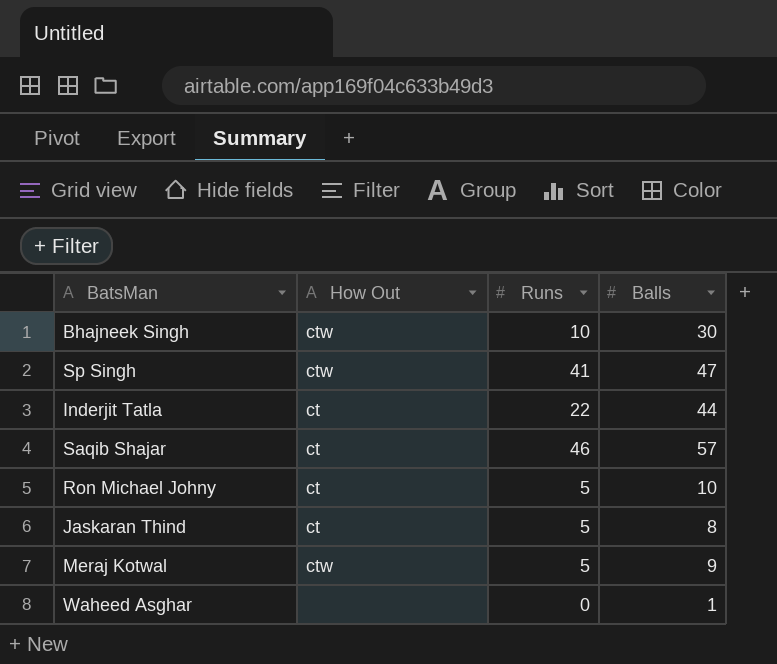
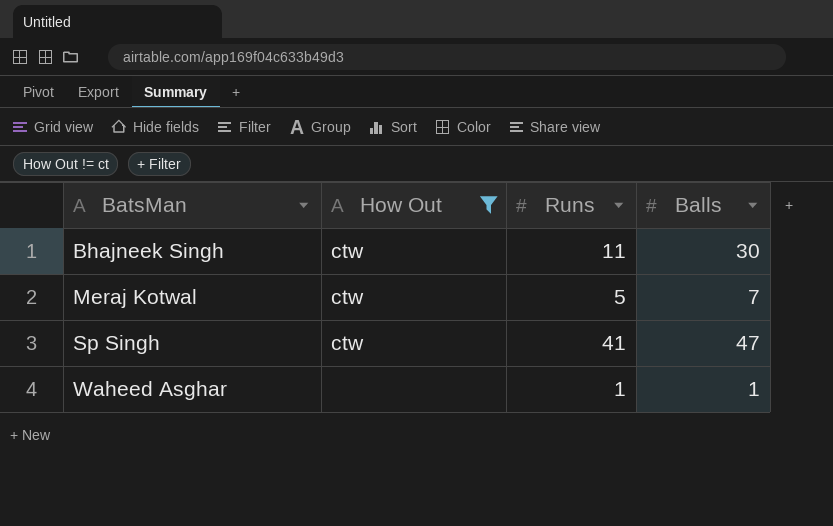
filter: none -> How Out != ct
row order: none -> BatsMan ascending
Bhajneek Singh | Runs: 10 -> 11
Meraj Kotwal | Balls: 9 -> 7
Waheed Asghar | Runs: 0 -> 1

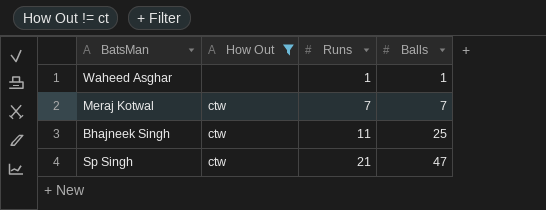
row order: BatsMan ascending -> Runs ascending
Meraj Kotwal | Runs: 5 -> 7
Bhajneek Singh | Balls: 30 -> 25
Sp Singh | Runs: 41 -> 21

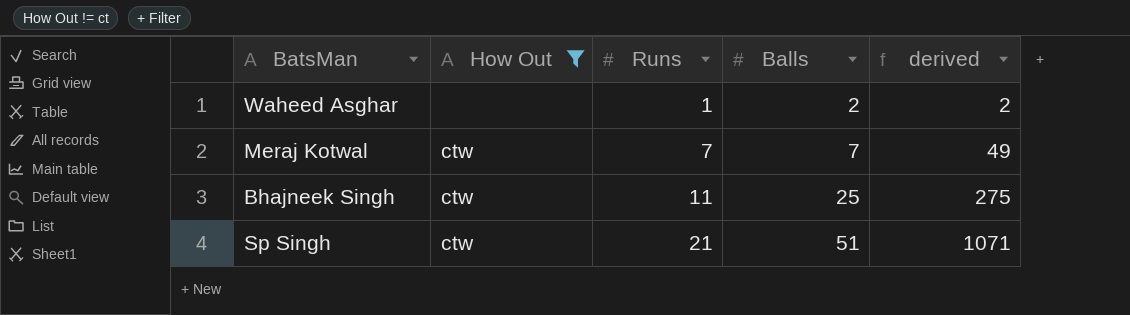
column derived | formula: none -> [Runs] * [Balls]
Waheed Asghar | Balls: 1 -> 2
Sp Singh | Balls: 47 -> 51

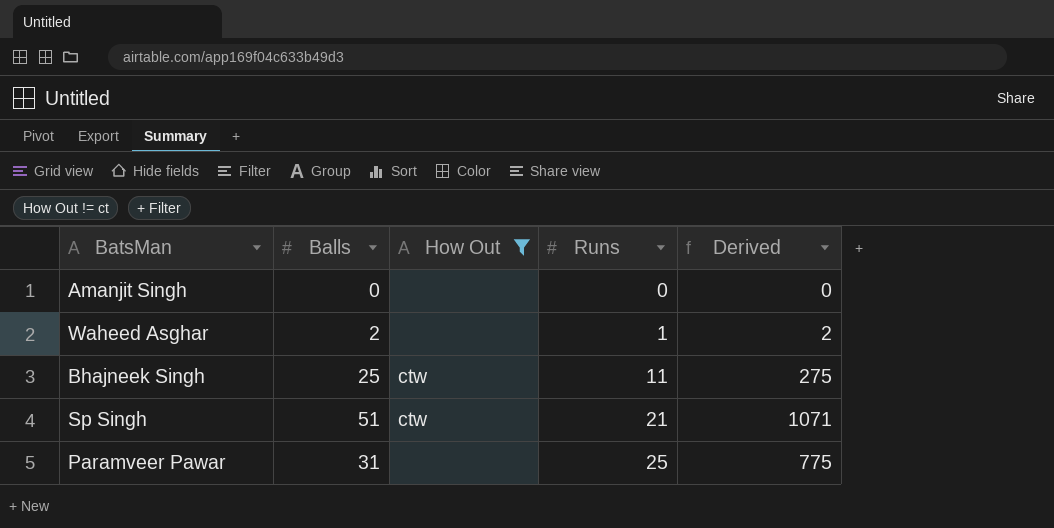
column Balls | position: 4 -> 2
column name: derived -> Derived
row Meraj Kotwal: ctw | 7 | 7 | 49 -> none
row Amanjit Singh: none -> 0 | none | 0 | 0
row Paramveer Pawar: none -> 31 | none | 25 | 775

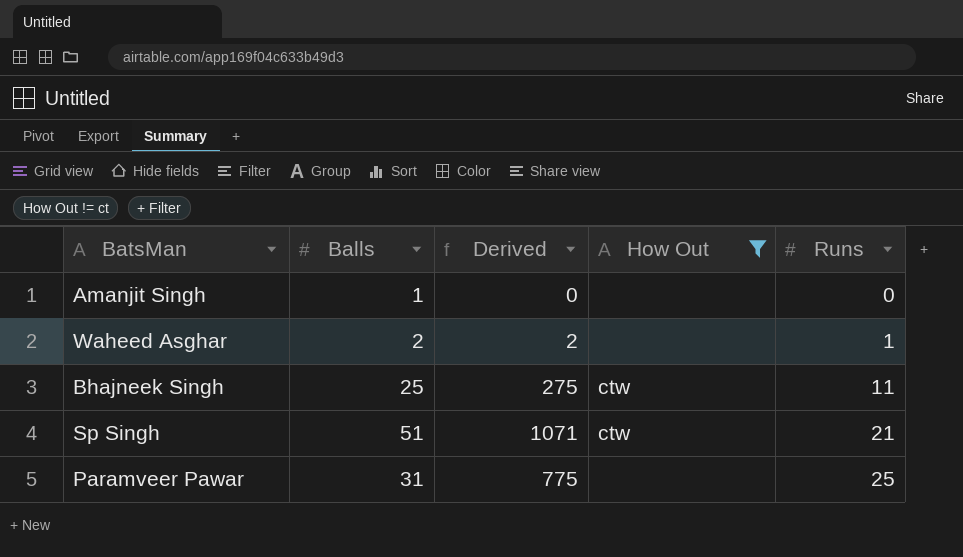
column Derived | position: 5 -> 3
Amanjit Singh | Balls: 0 -> 1

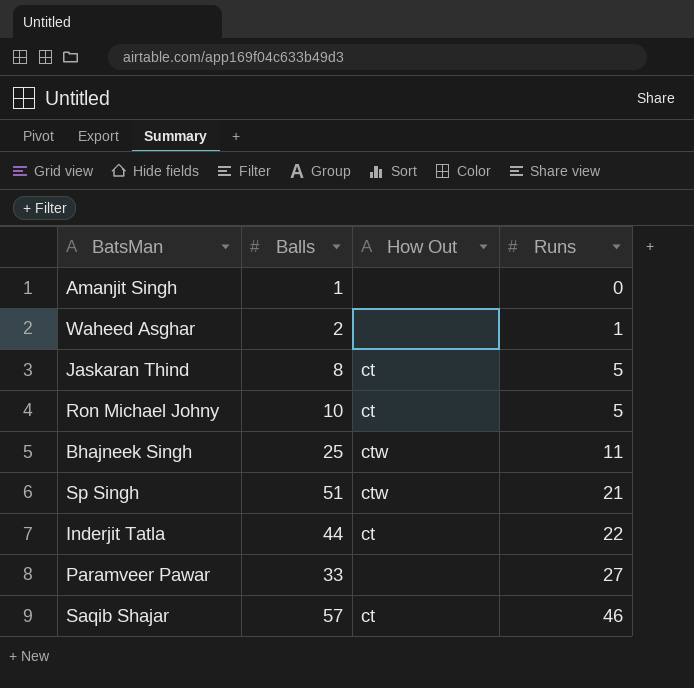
filter: How Out != ct -> none
column Derived | formula: [Balls] * [Runs] -> none
Paramveer Pawar | Balls: 31 -> 33
Paramveer Pawar | Runs: 25 -> 27

